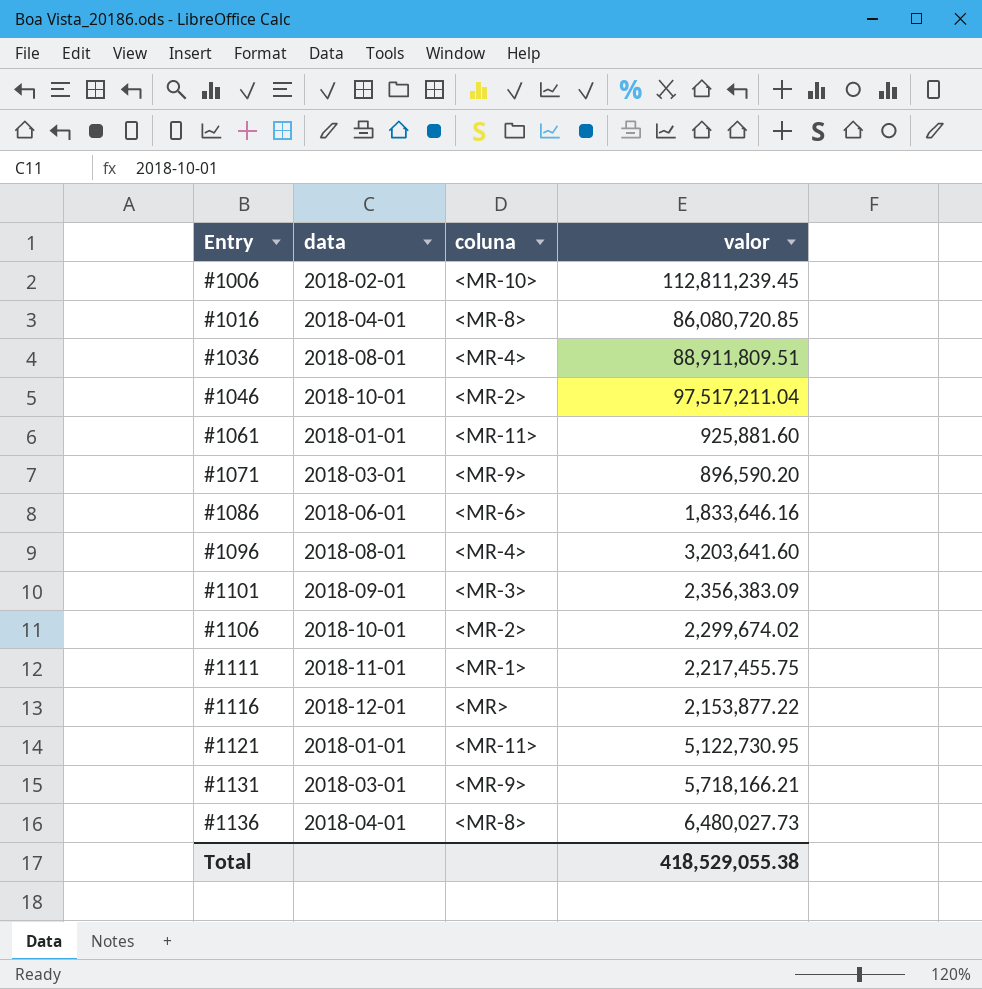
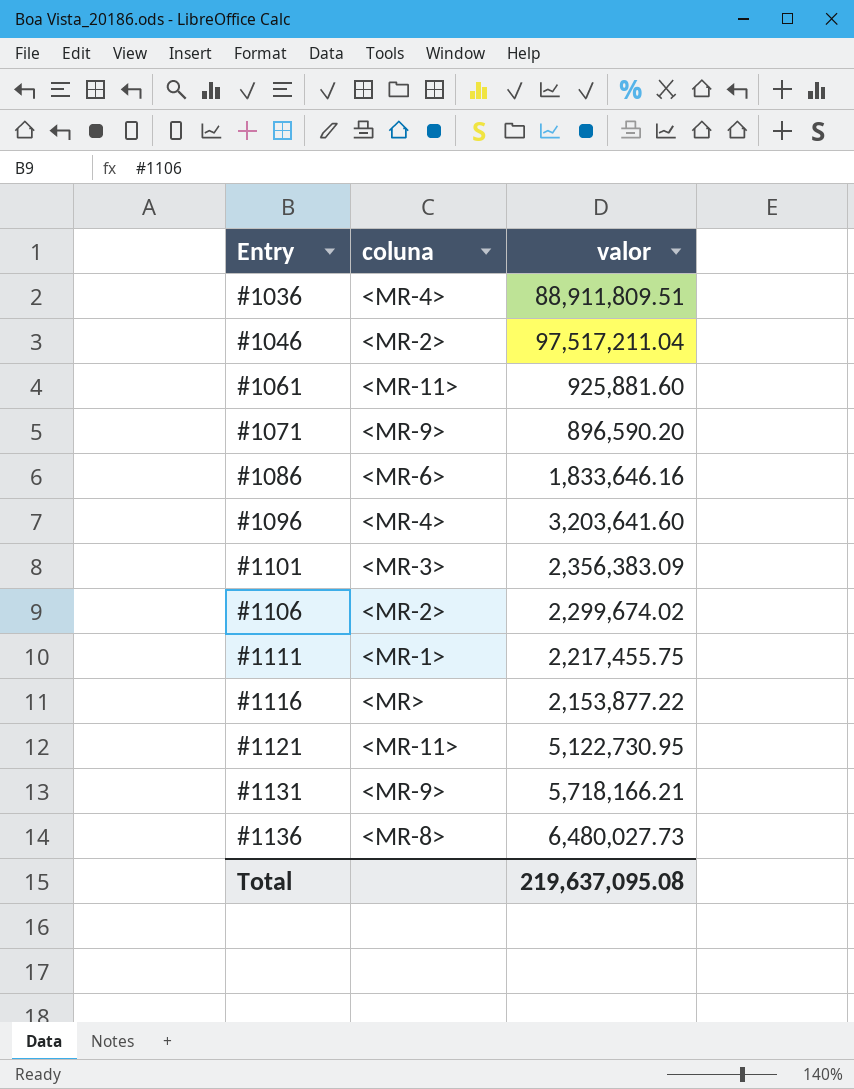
column data | position: 2 -> none
row #1006: 2018-02-01 | <MR-10> | 112,811,239.45 -> none
row #1016: 2018-04-01 | <MR-8> | 86,080,720.85 -> none
Total | valor: 418,529,055.38 -> 219,637,095.08

